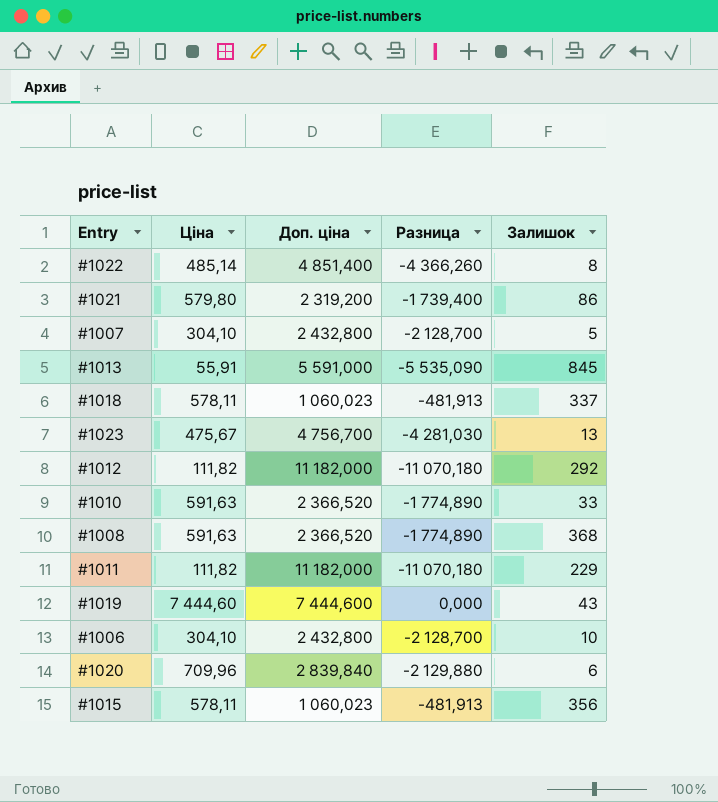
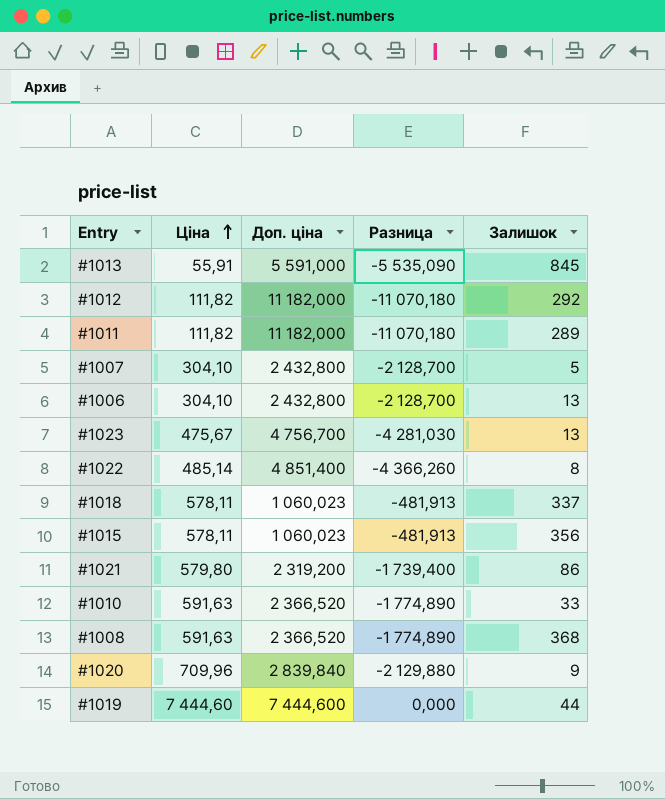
row order: none -> Ціна ascending
#1011 | Залишок: 229 -> 289
#1006 | Залишок: 10 -> 13
#1020 | Залишок: 6 -> 9
#1019 | Залишок: 43 -> 44

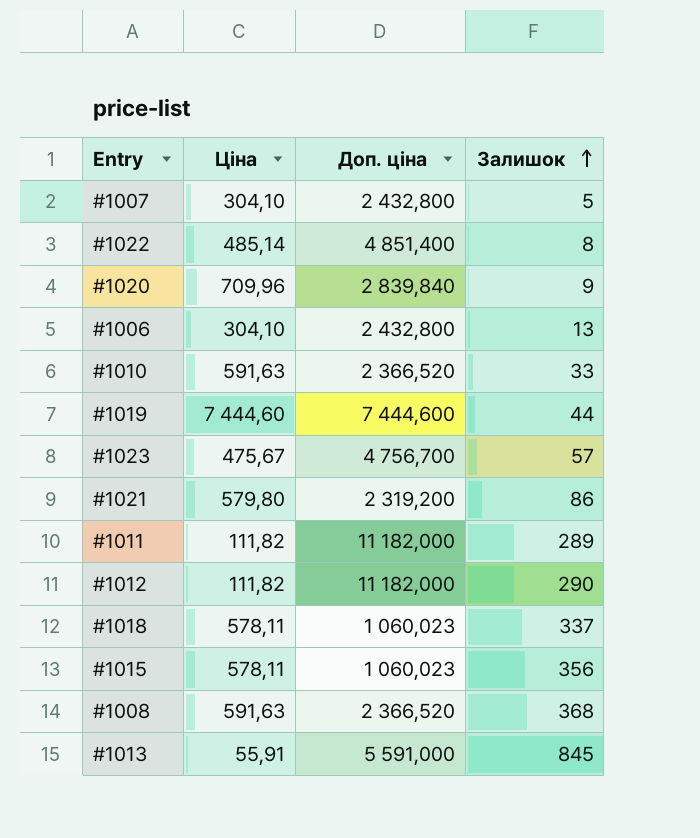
row order: Ціна ascending -> Залишок ascending
column Разница | formula: [Ціна] - [Доп. ціна] -> none
#1023 | Залишок: 13 -> 57
#1012 | Залишок: 292 -> 290

